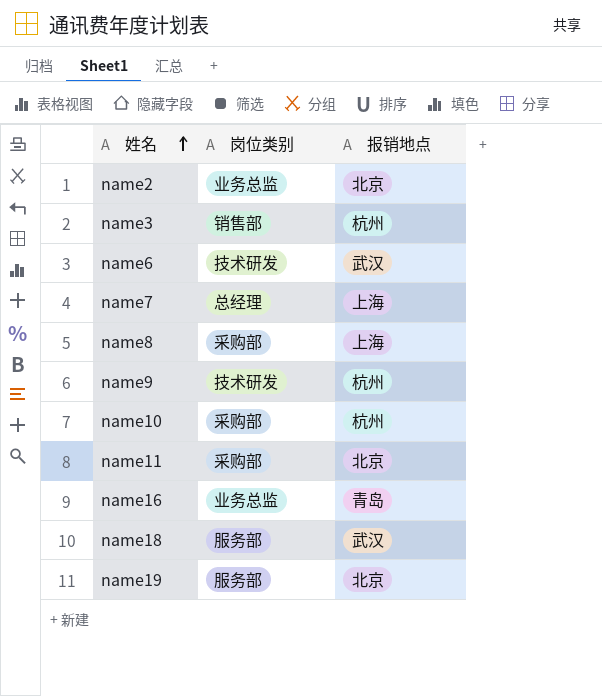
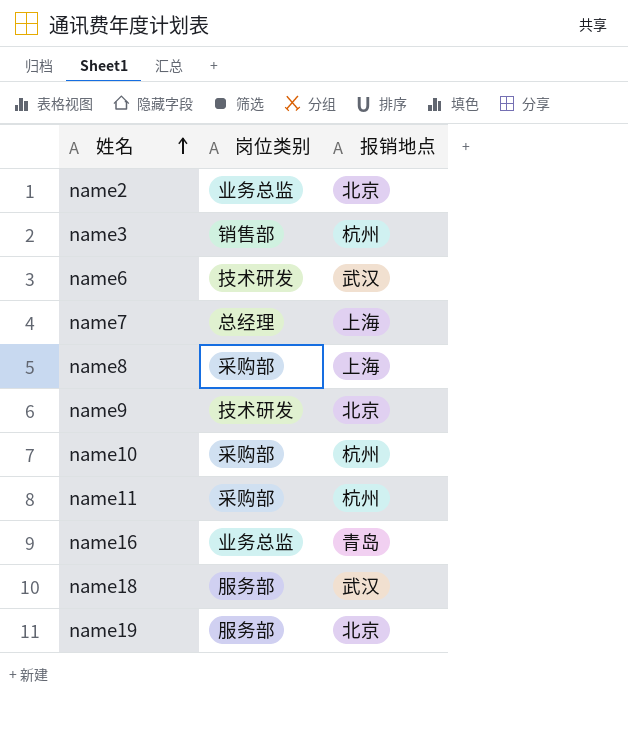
name9 | 报销地点: 杭州 -> 北京
name11 | 报销地点: 北京 -> 杭州

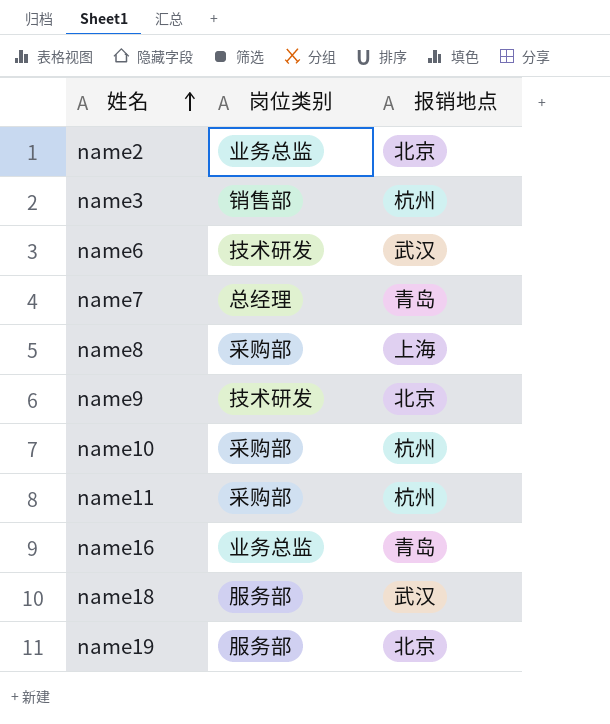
name7 | 报销地点: 上海 -> 青岛

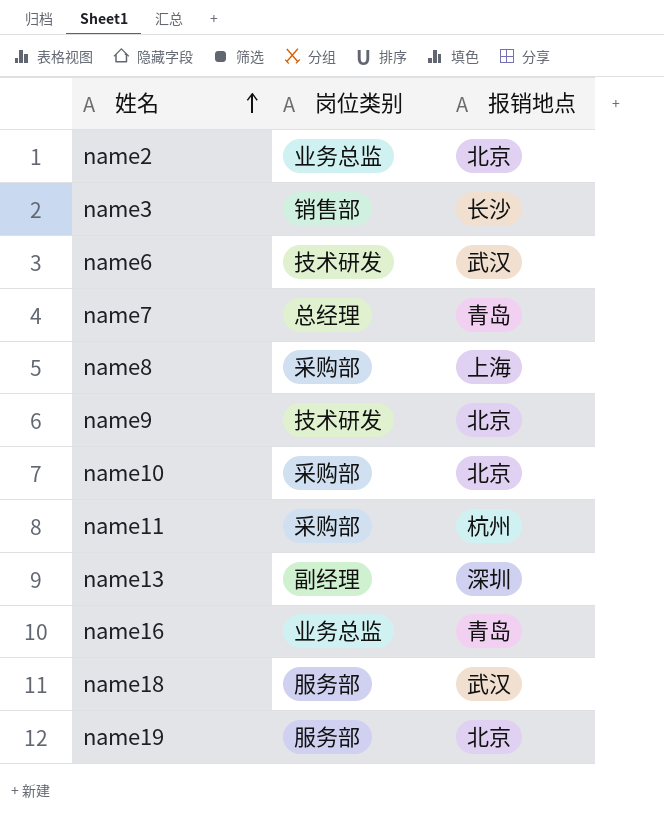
name3 | 报销地点: 杭州 -> 长沙
name10 | 报销地点: 杭州 -> 北京
row name13: none -> 副经理 | 深圳

